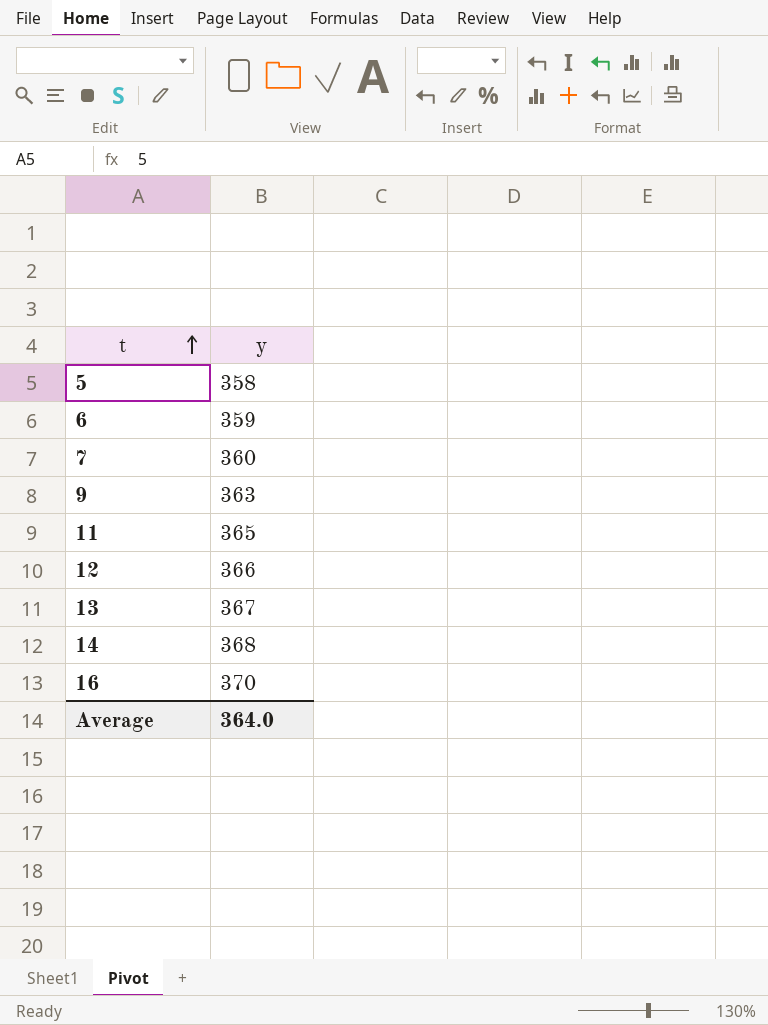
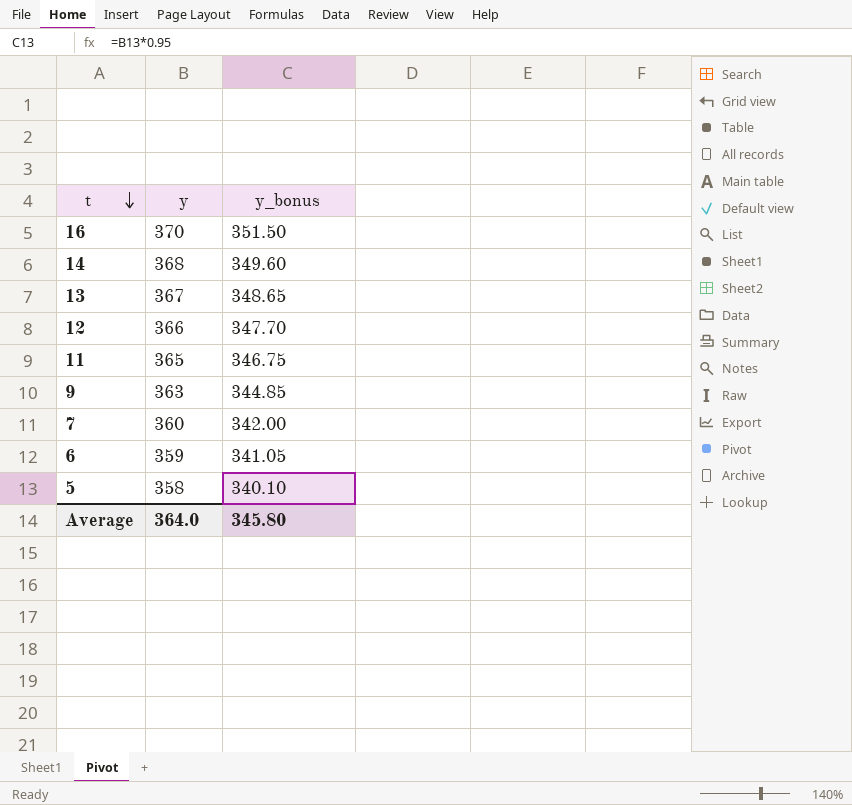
row order: t ascending -> t descending
column y_bonus | formula: none -> [y] * 0.95

